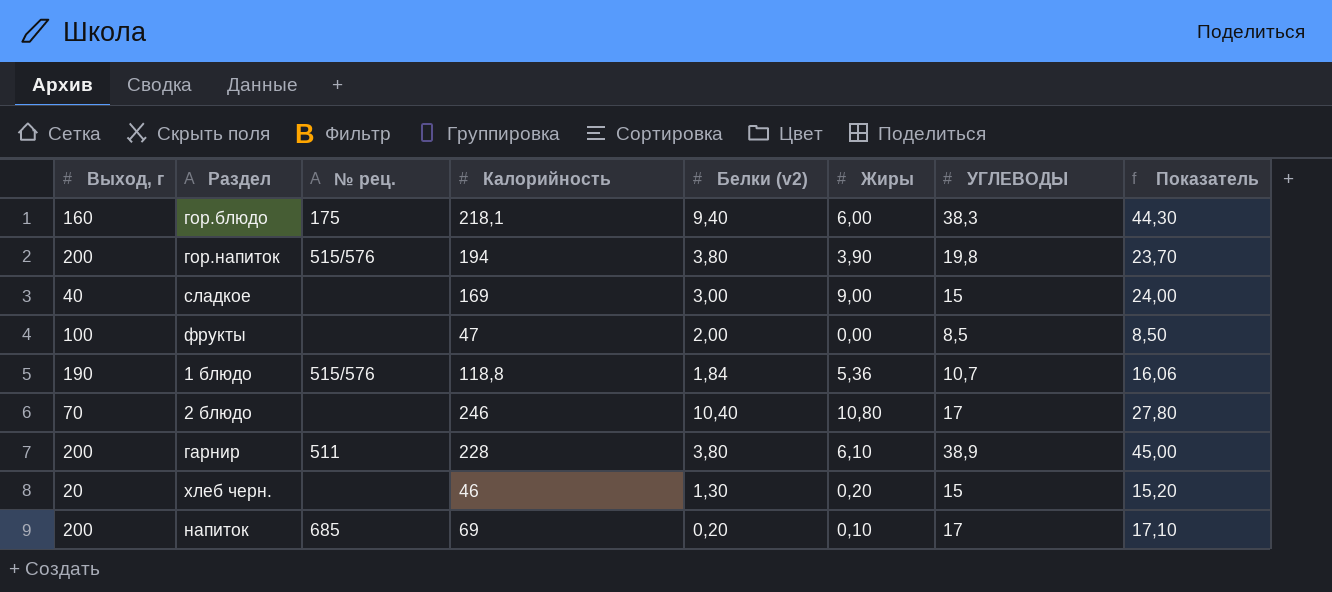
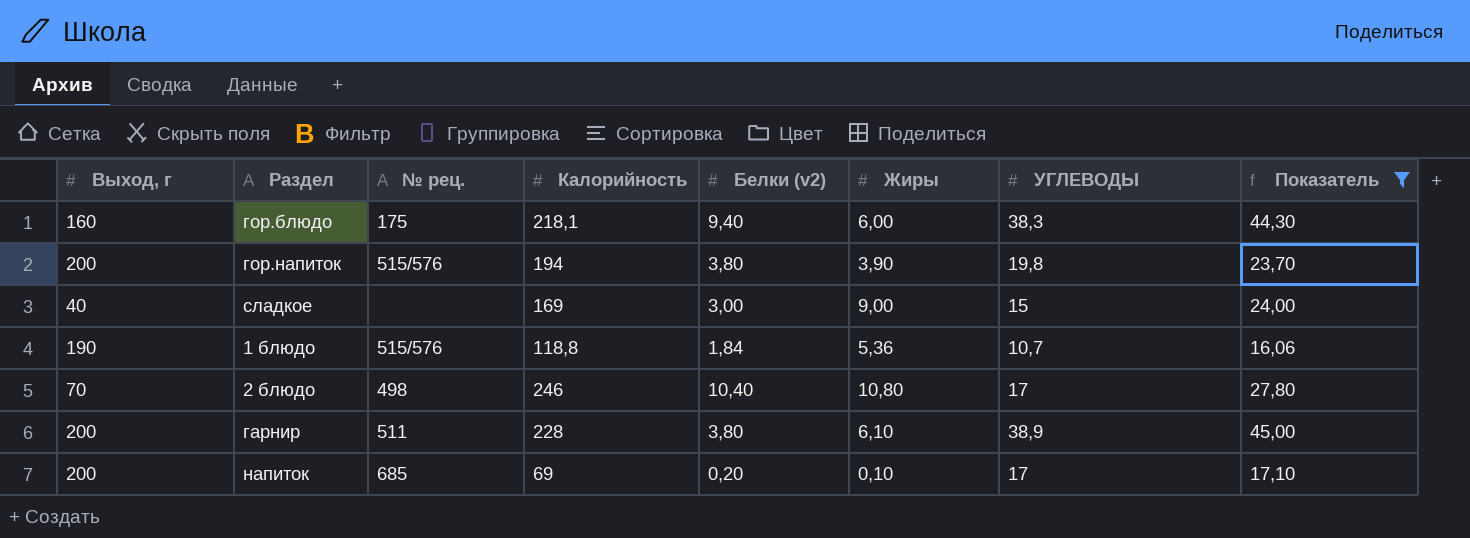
filter: none -> Показатель >= 16,06
2 блюдо | № рец.: none -> 498

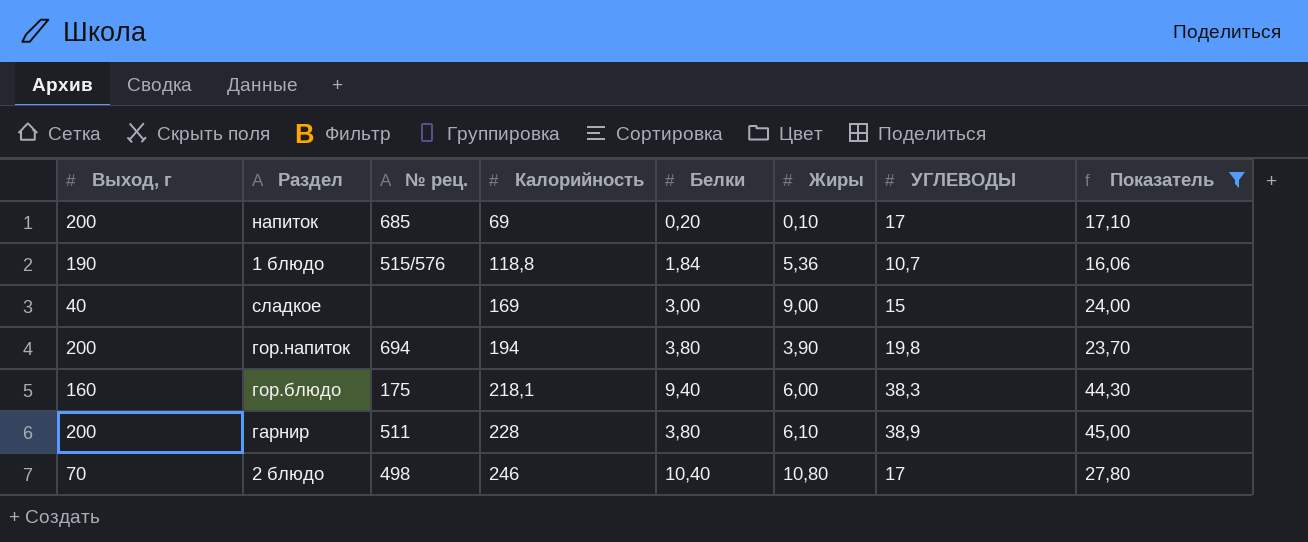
row order: none -> Калорийность ascending
column name: Белки (v2) -> Белки
гор.напиток | № рец.: 515/576 -> 694

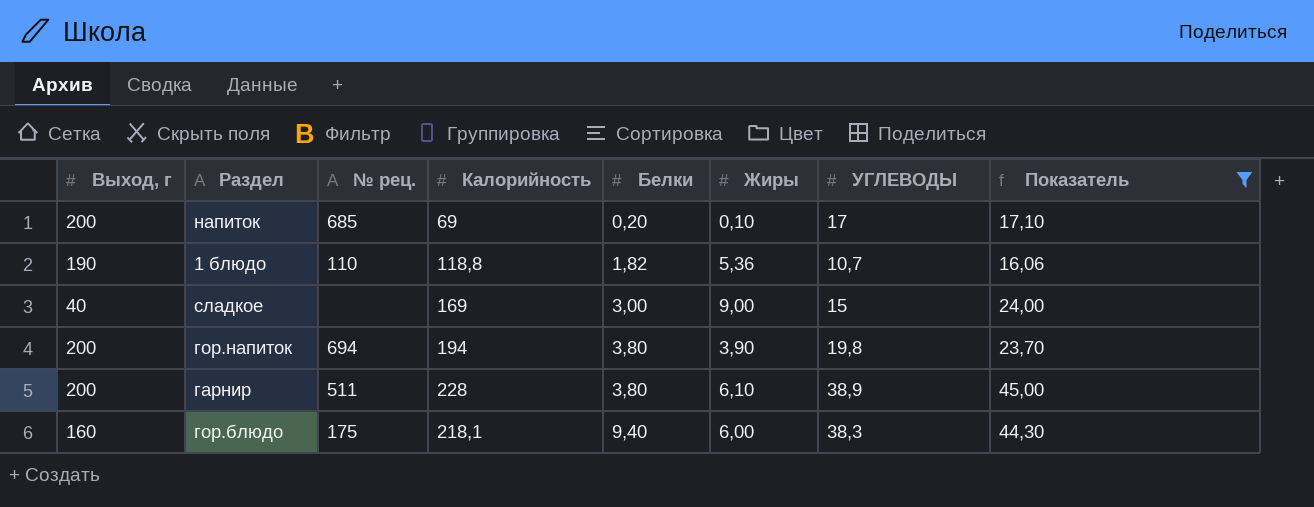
row order: Калорийность ascending -> Белки ascending
row 2 блюдо: 70 | 498 | 246 | 10,40 | 10,80 | 17 | 27,80 -> none
1 блюдо | № рец.: 515/576 -> 110
1 блюдо | Белки: 1,84 -> 1,82

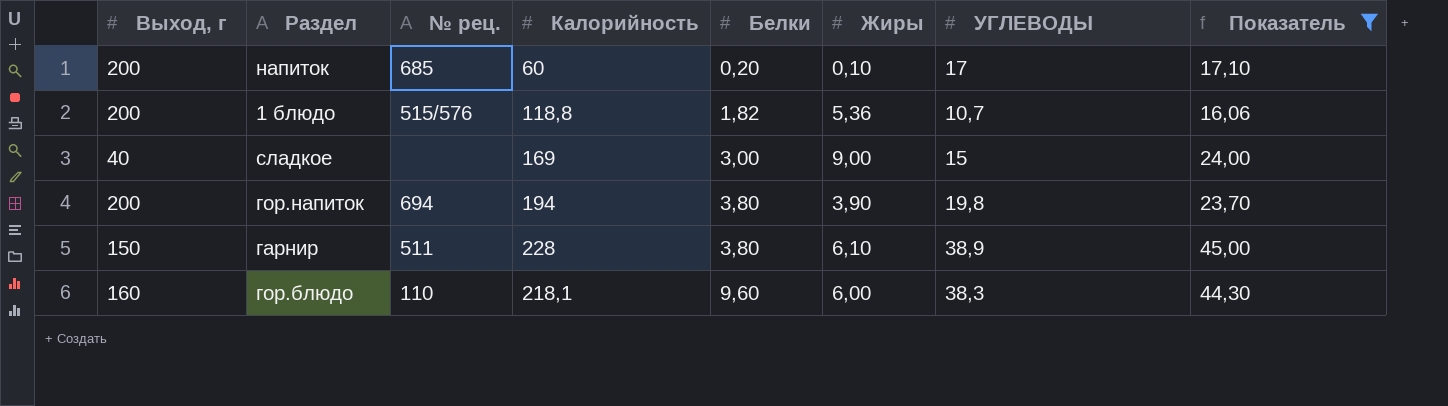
напиток | Калорийность: 69 -> 60
1 блюдо | Выход, г: 190 -> 200
1 блюдо | № рец.: 110 -> 515/576
гарнир | Выход, г: 200 -> 150
гор.блюдо | № рец.: 175 -> 110
гор.блюдо | Белки: 9,40 -> 9,60

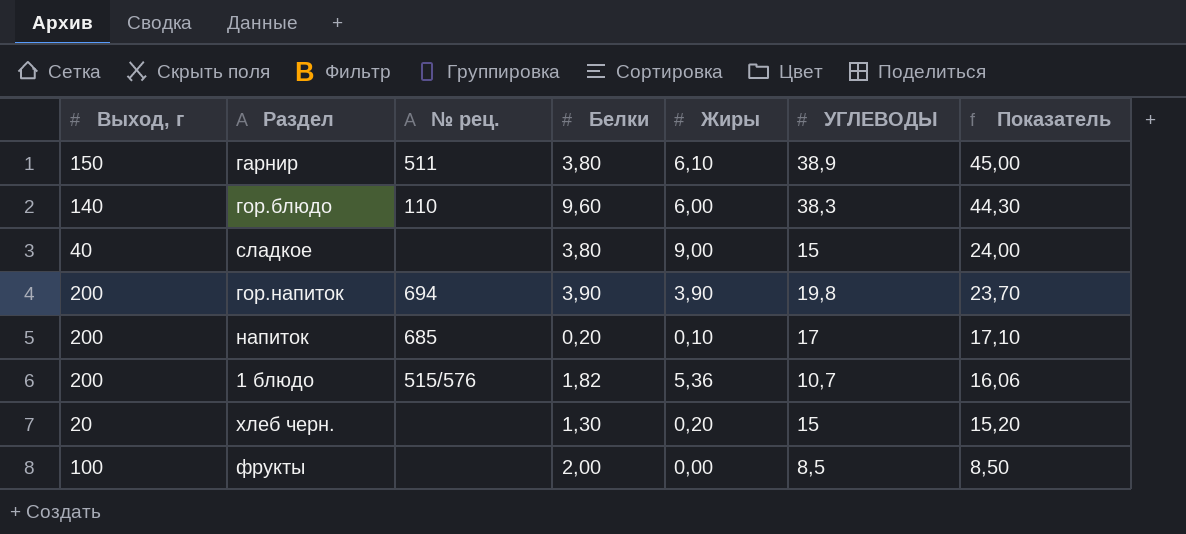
filter: Показатель >= 16,06 -> none
row order: Белки ascending -> Показатель descending
column Калорийность | position: 4 -> none
гор.блюдо | Выход, г: 160 -> 140
сладкое | Белки: 3,00 -> 3,80
гор.напиток | Белки: 3,80 -> 3,90

